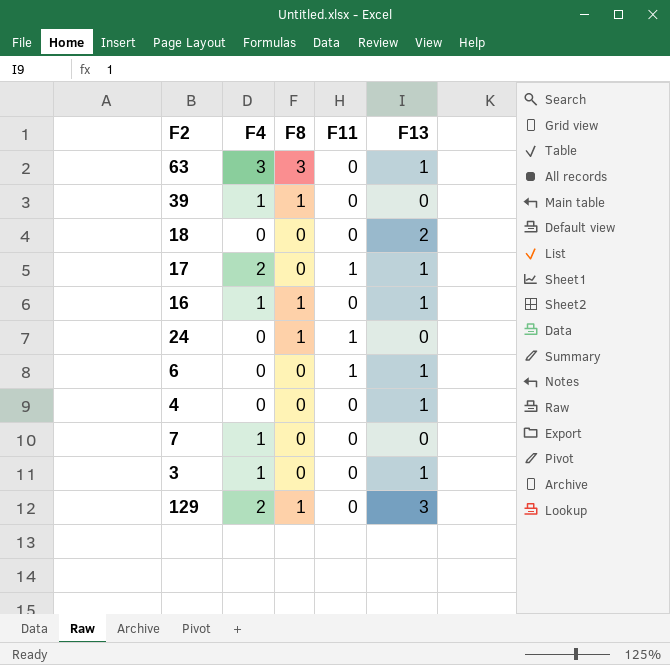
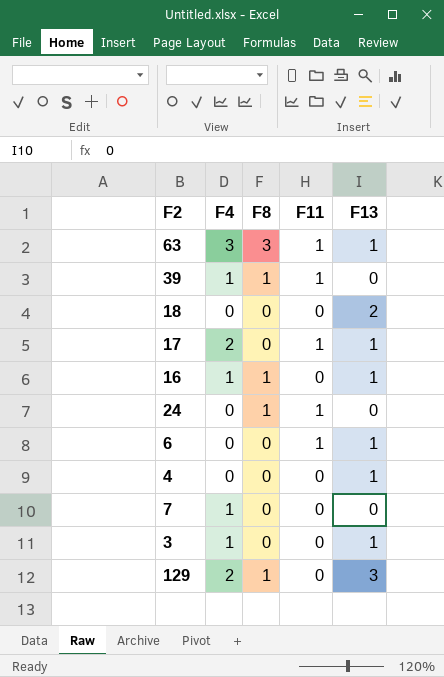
63 | F11: 0 -> 1
39 | F11: 0 -> 1

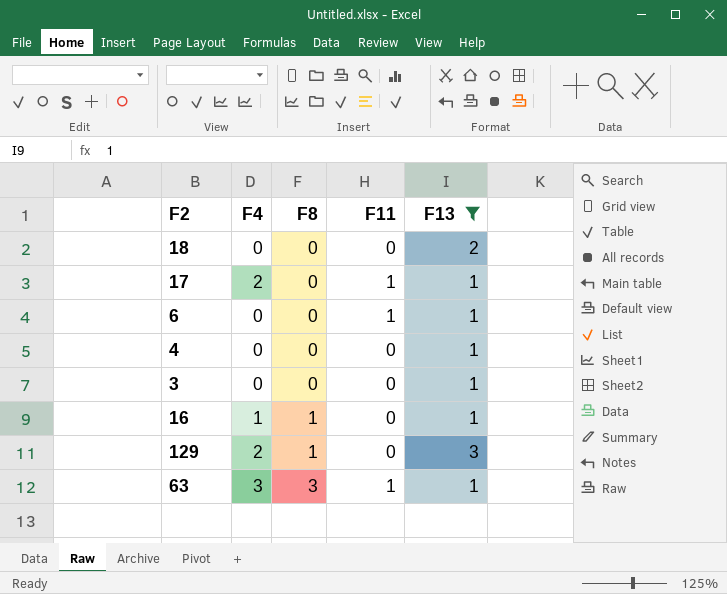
filter: none -> F13 != 0
row order: none -> F8 ascending
3 | F4: 1 -> 0

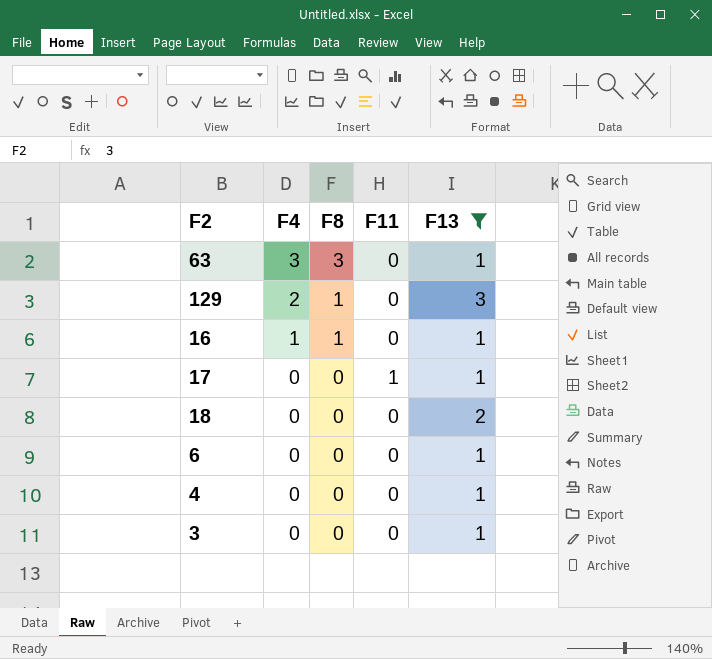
row order: F8 ascending -> F4 descending
63 | F11: 1 -> 0
17 | F4: 2 -> 0
6 | F11: 1 -> 0

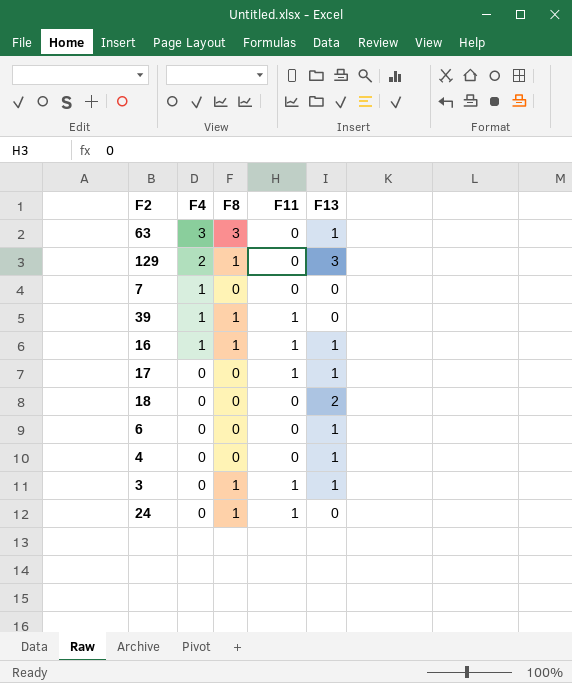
filter: F13 != 0 -> none
16 | F11: 0 -> 1
3 | F8: 0 -> 1
3 | F11: 0 -> 1

